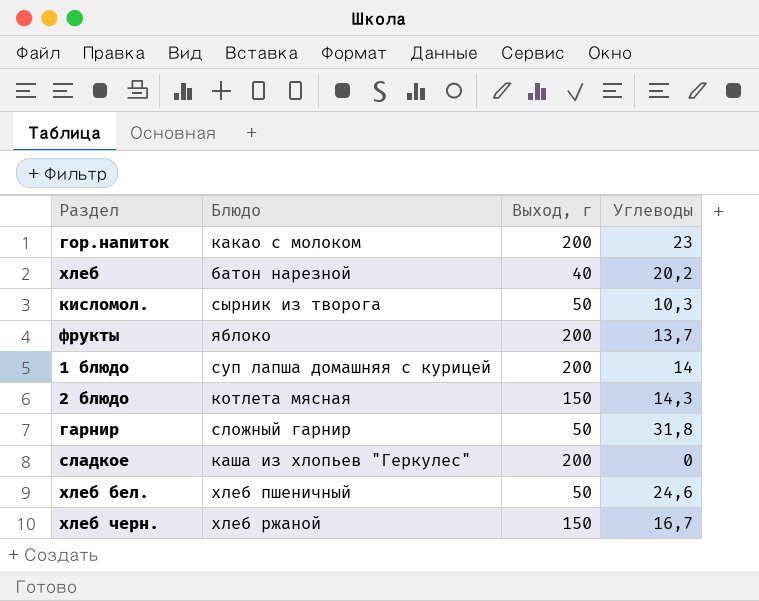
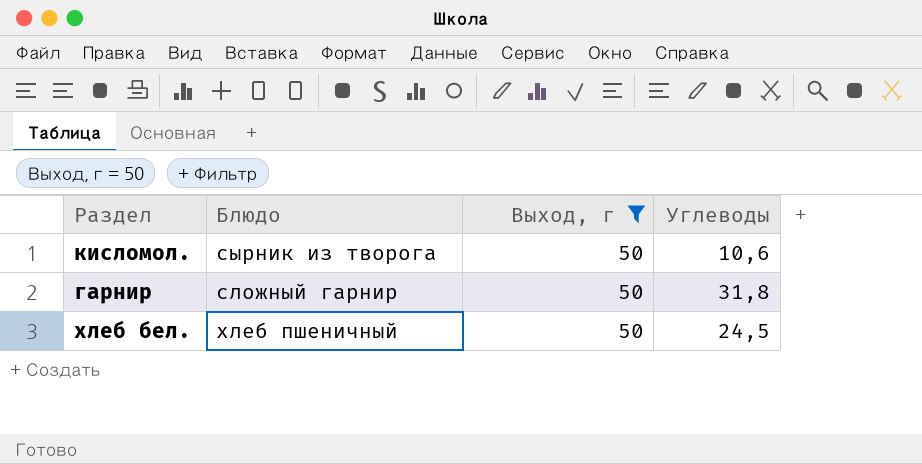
filter: none -> Выход, г = 50
кисломол. | Углеводы: 10,3 -> 10,6
хлеб бел. | Углеводы: 24,6 -> 24,5

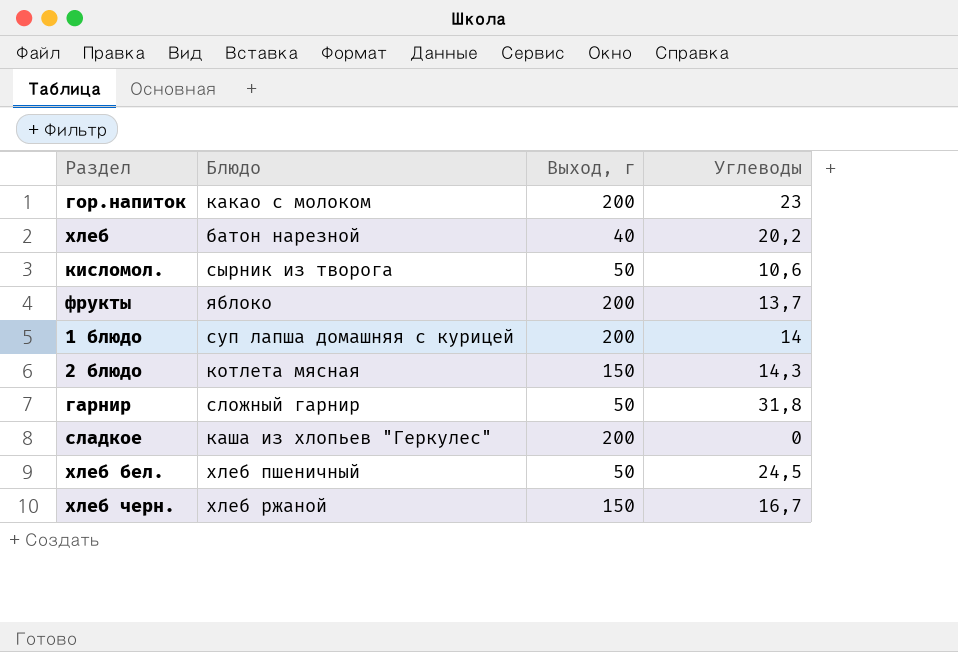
filter: Выход, г = 50 -> none

